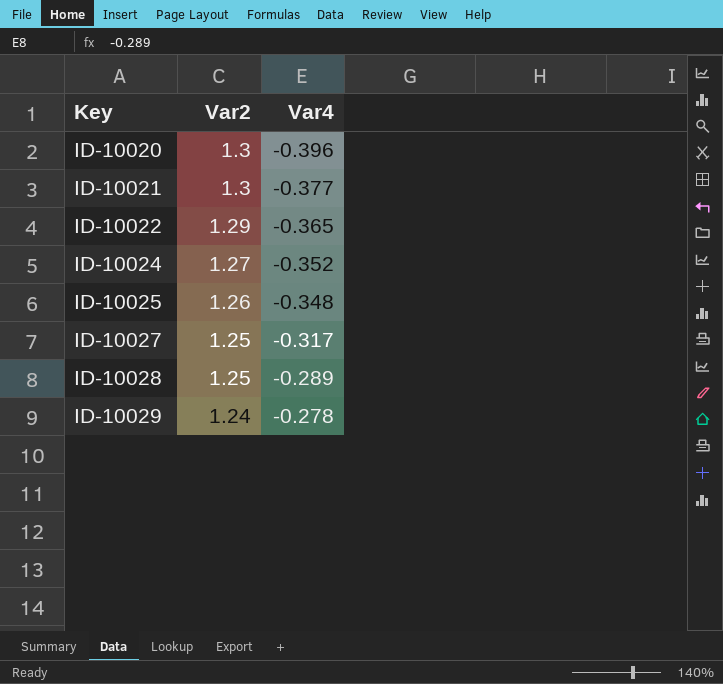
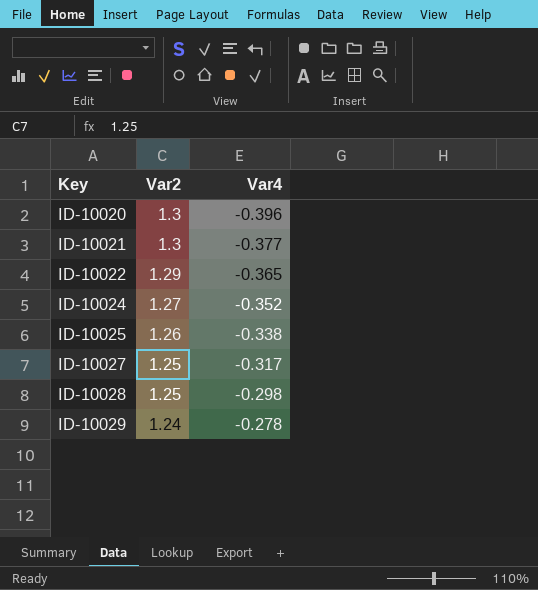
ID-10025 | Var4: -0.348 -> -0.338
ID-10028 | Var4: -0.289 -> -0.298

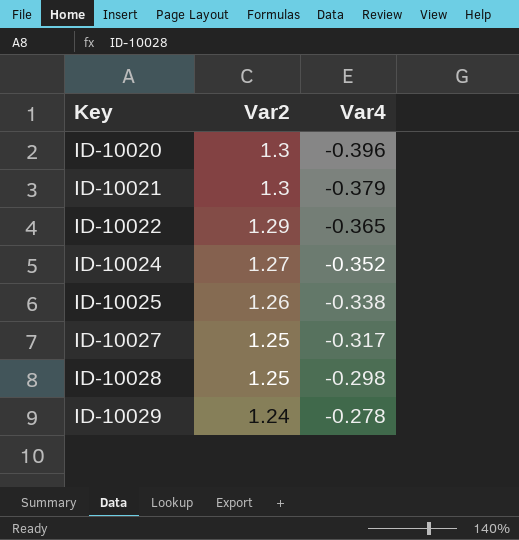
ID-10021 | Var4: -0.377 -> -0.379

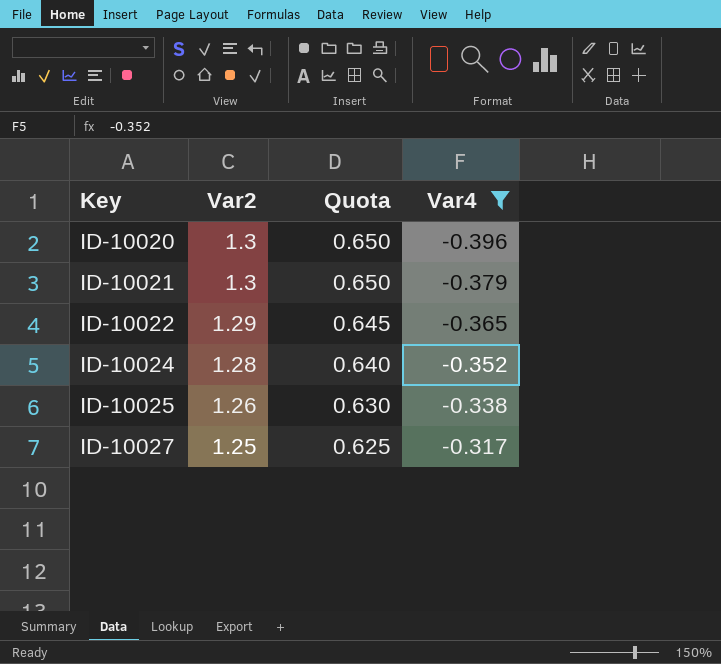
filter: none -> Var4 <= -0.317
column Quota | formula: none -> [Var2] * 0.5
ID-10024 | Var2: 1.27 -> 1.28

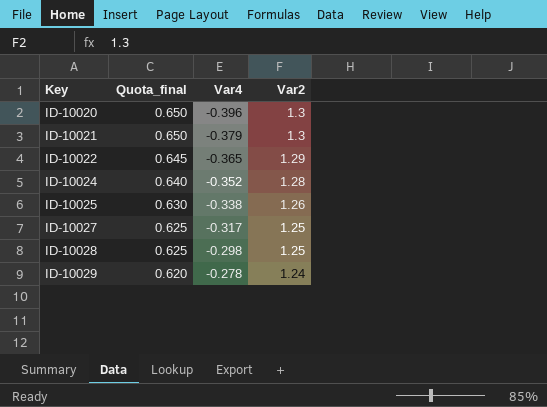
filter: Var4 <= -0.317 -> none
column name: Quota -> Quota_final
column Var2 | position: 2 -> 4

